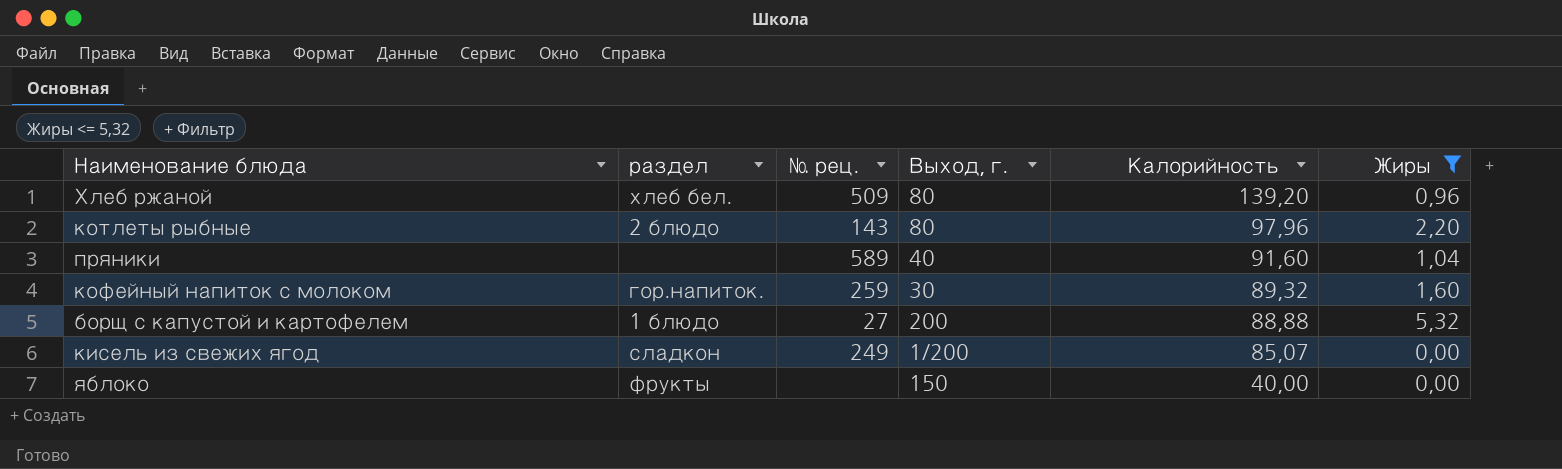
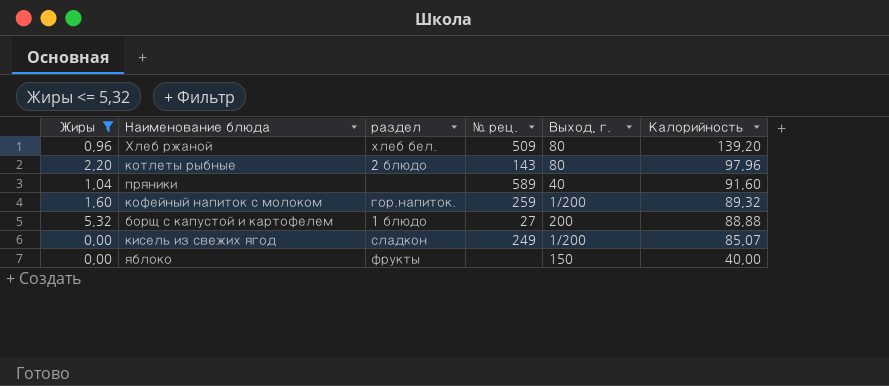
column Жиры | position: 6 -> 1
кофейный напиток с молоком | Выход, г.: 30 -> 1/200

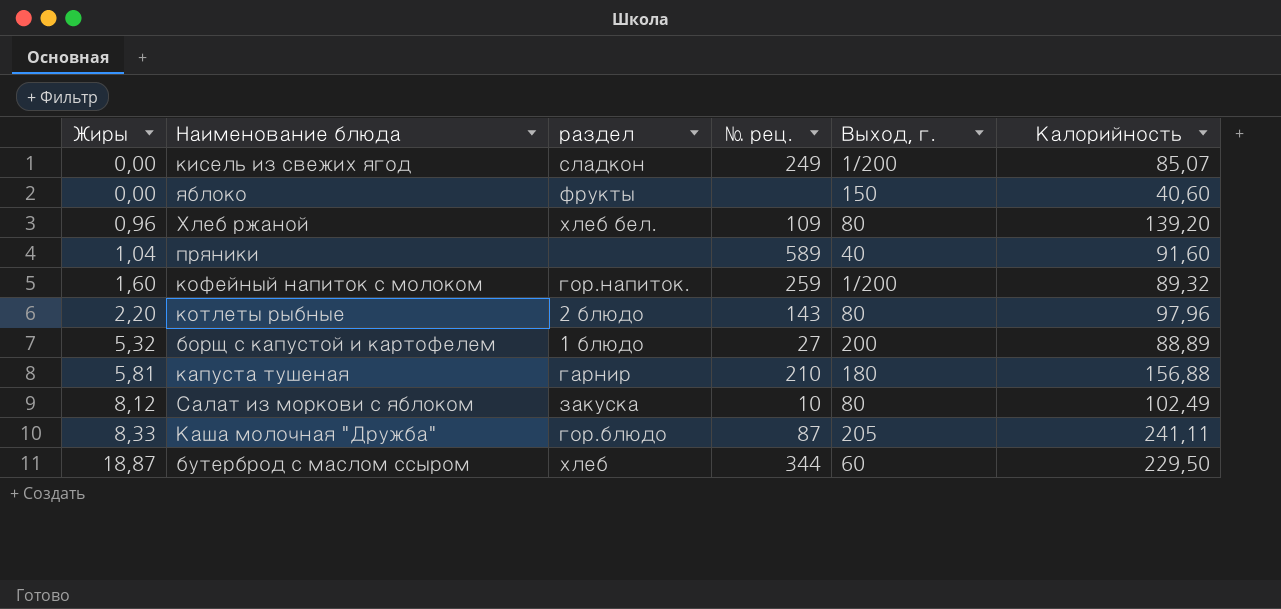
filter: Жиры <= 5,32 -> none
row order: Калорийность descending -> Жиры ascending
яблоко | Калорийность: 40,00 -> 40,60
Хлеб ржаной | № рец.: 509 -> 109
борщ с капустой и картофелем | Калорийность: 88,88 -> 88,89

